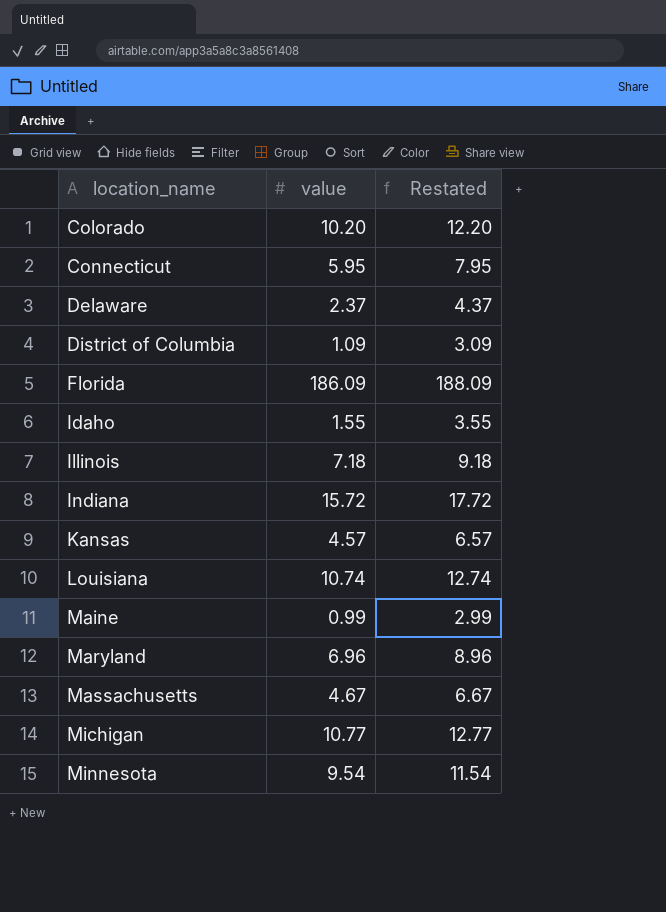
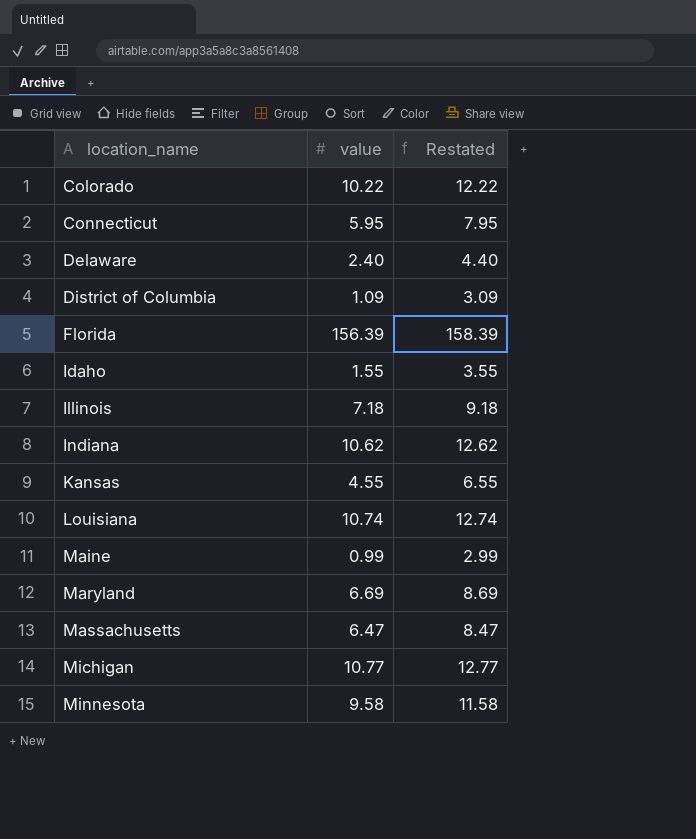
Colorado | value: 10.20 -> 10.22
Colorado | Restated: 12.20 -> 12.22
Delaware | value: 2.37 -> 2.40
Delaware | Restated: 4.37 -> 4.40
Florida | value: 186.09 -> 156.39
Florida | Restated: 188.09 -> 158.39
Indiana | value: 15.72 -> 10.62
Indiana | Restated: 17.72 -> 12.62
Kansas | value: 4.57 -> 4.55
Kansas | Restated: 6.57 -> 6.55
Maryland | value: 6.96 -> 6.69
Maryland | Restated: 8.96 -> 8.69
Massachusetts | value: 4.67 -> 6.47
Massachusetts | Restated: 6.67 -> 8.47
Minnesota | value: 9.54 -> 9.58
Minnesota | Restated: 11.54 -> 11.58

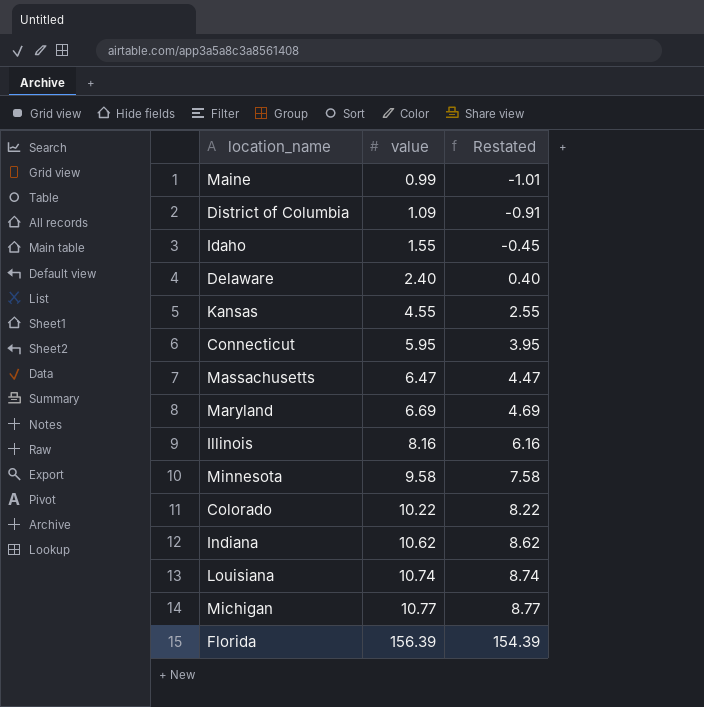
row order: location_name ascending -> value ascending
column Restated | formula: [value] + 2 -> [value] - 2
Illinois | value: 7.18 -> 8.16

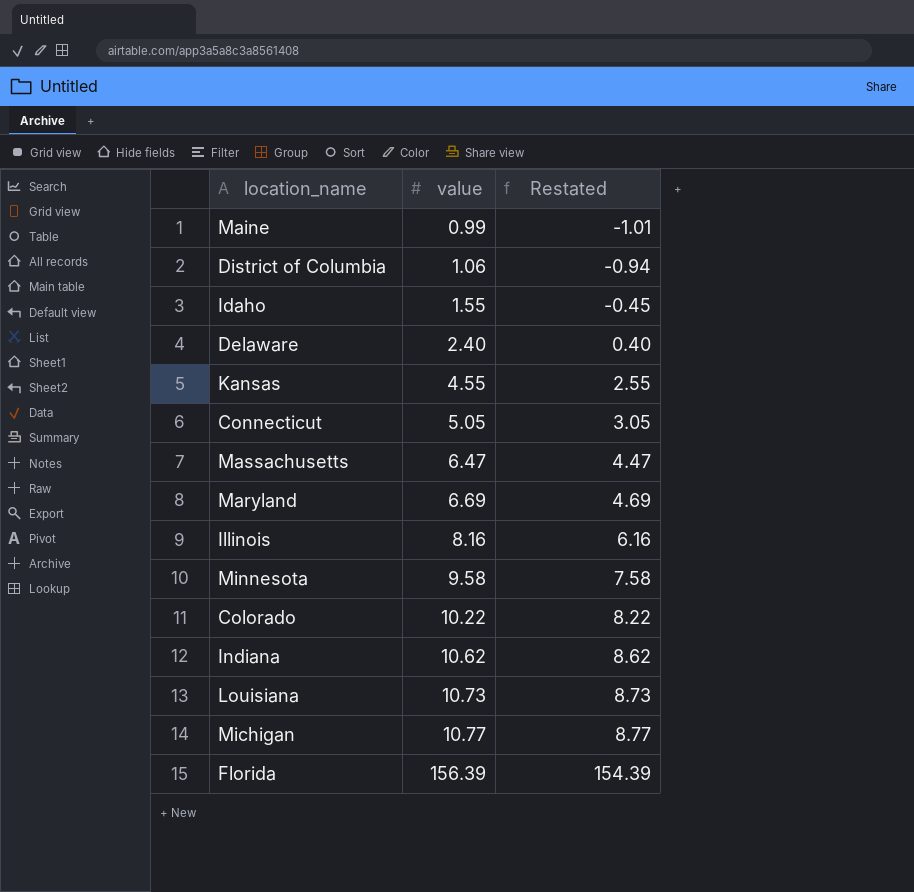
District of Columbia | value: 1.09 -> 1.06
District of Columbia | Restated: -0.91 -> -0.94
Connecticut | value: 5.95 -> 5.05
Connecticut | Restated: 3.95 -> 3.05
Louisiana | value: 10.74 -> 10.73
Louisiana | Restated: 8.74 -> 8.73

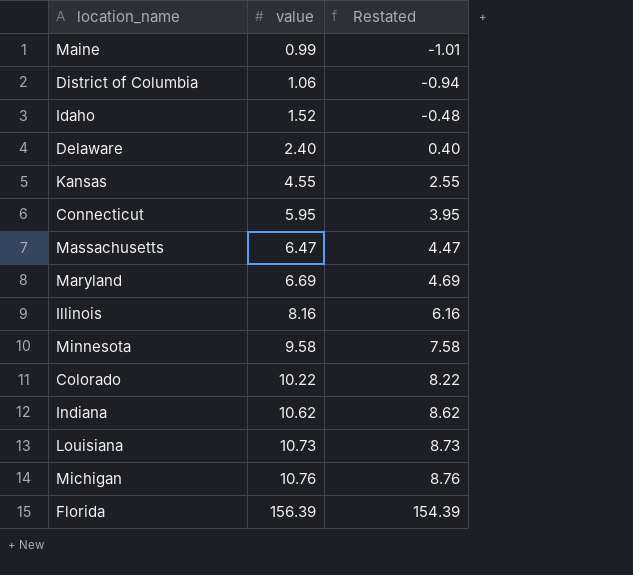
Idaho | value: 1.55 -> 1.52
Idaho | Restated: -0.45 -> -0.48
Connecticut | value: 5.05 -> 5.95
Connecticut | Restated: 3.05 -> 3.95
Michigan | value: 10.77 -> 10.76
Michigan | Restated: 8.77 -> 8.76

